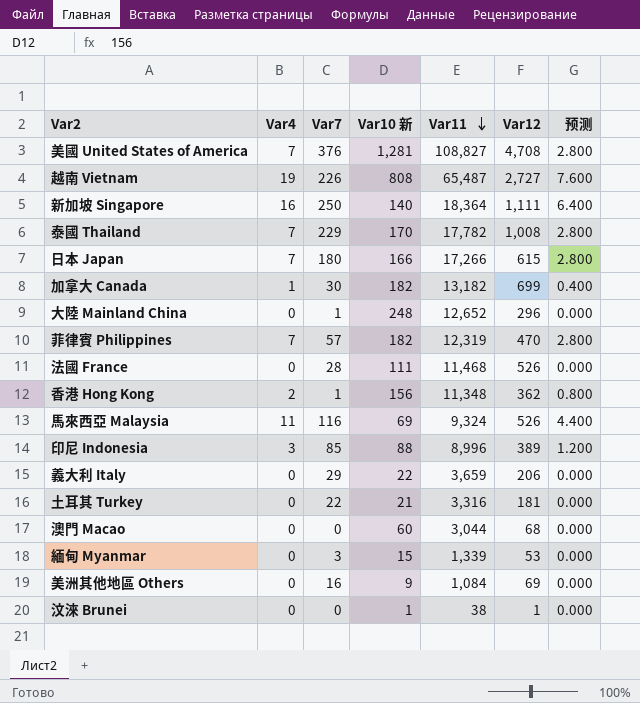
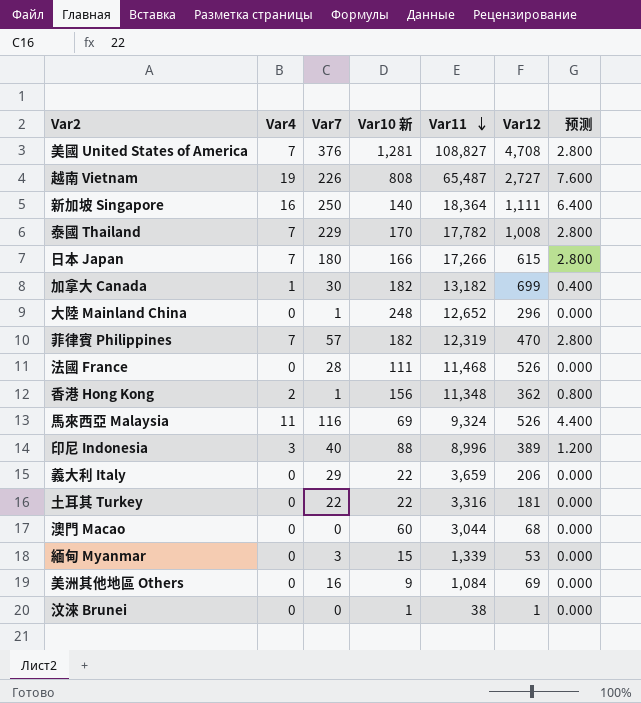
印尼 Indonesia | Var7: 85 -> 40
土耳其 Turkey | Var10 新: 21 -> 22

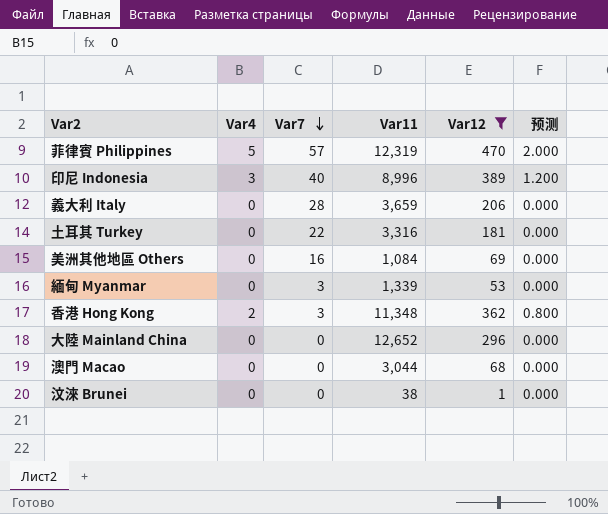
filter: none -> Var12 <= 470
row order: Var11 descending -> Var7 descending
column Var10 新 | position: 4 -> none
菲律賓 Philippines | Var4: 7 -> 5
菲律賓 Philippines | 预测: 2.800 -> 2.000
義大利 Italy | Var7: 29 -> 28
香港 Hong Kong | Var7: 1 -> 3
大陸 Mainland China | Var7: 1 -> 0

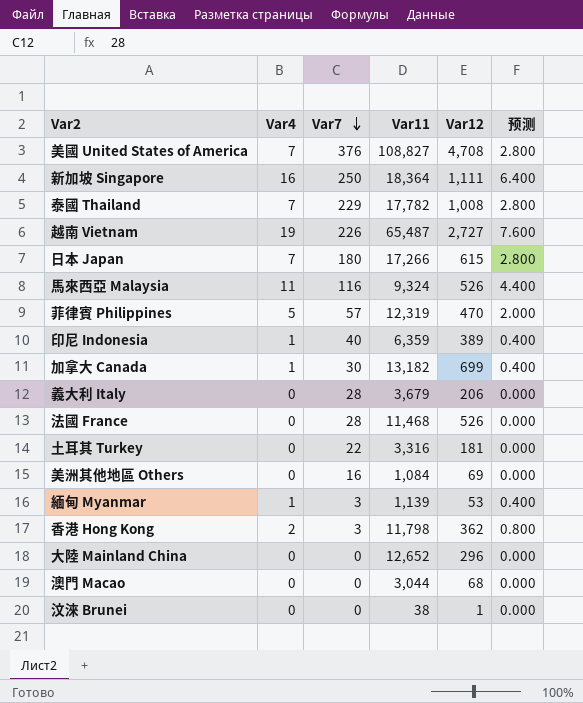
filter: Var12 <= 470 -> none
印尼 Indonesia | Var4: 3 -> 1
印尼 Indonesia | Var11: 8,996 -> 6,359
印尼 Indonesia | 预测: 1.200 -> 0.400
義大利 Italy | Var11: 3,659 -> 3,679
緬甸 Myanmar | Var4: 0 -> 1
緬甸 Myanmar | Var11: 1,339 -> 1,139
緬甸 Myanmar | 预测: 0.000 -> 0.400
香港 Hong Kong | Var11: 11,348 -> 11,798

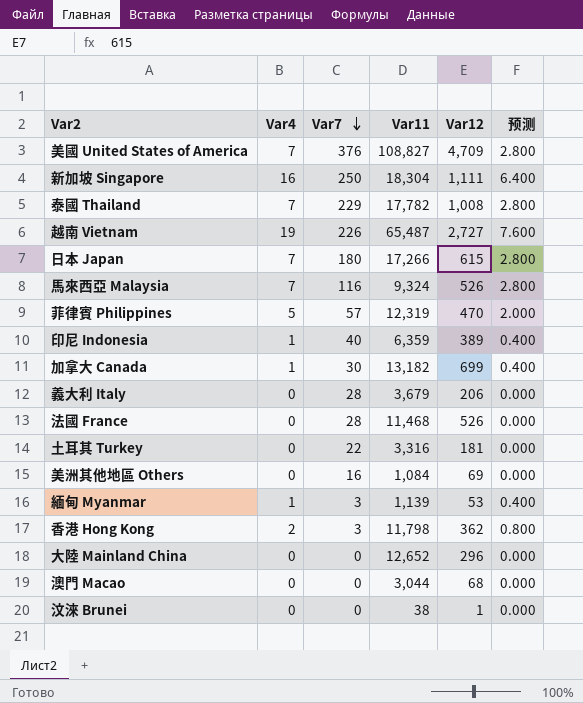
美國 United States of America | Var12: 4,708 -> 4,709
新加坡 Singapore | Var11: 18,364 -> 18,304
馬來西亞 Malaysia | Var4: 11 -> 7
馬來西亞 Malaysia | 预测: 4.400 -> 2.800

